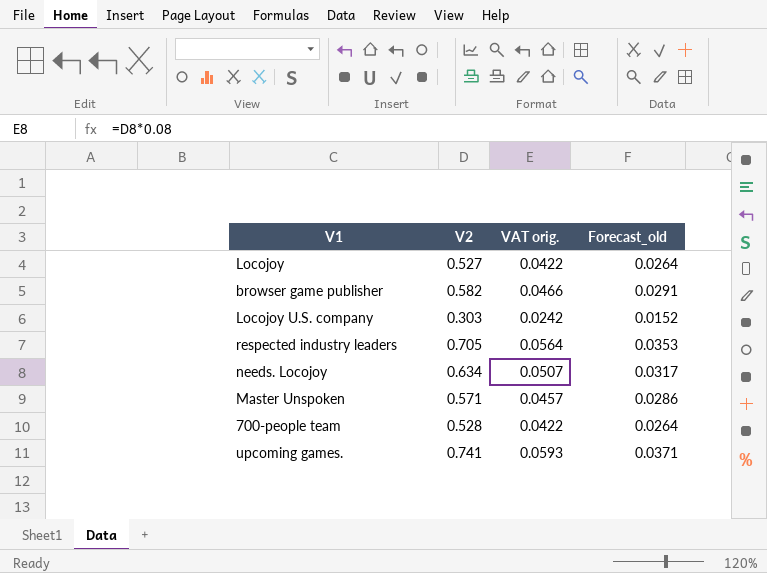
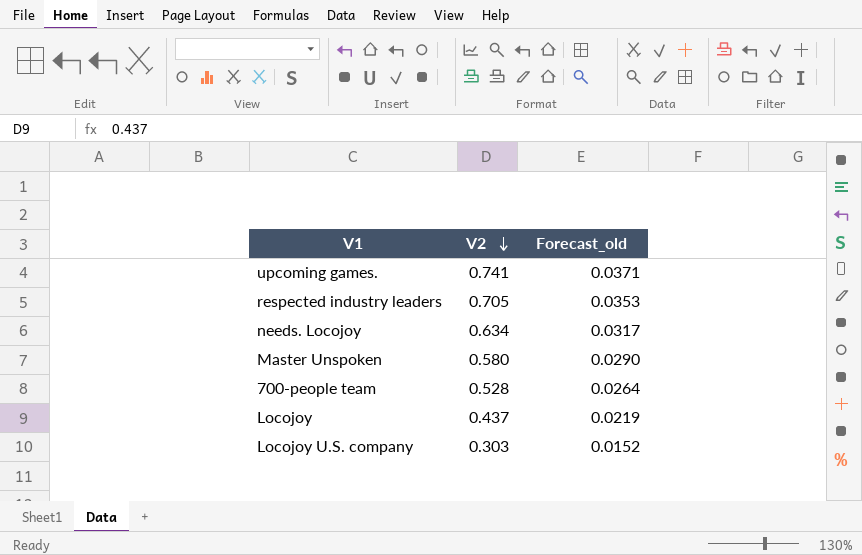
row order: none -> V2 descending
column VAT orig. | formula: [V2] * 0.08 -> none
row browser game publisher: 0.582 | 0.0466 | 0.0291 -> none
Master Unspoken | V2: 0.571 -> 0.580
Master Unspoken | Forecast_old: 0.0286 -> 0.0290
Locojoy | V2: 0.527 -> 0.437
Locojoy | Forecast_old: 0.0264 -> 0.0219

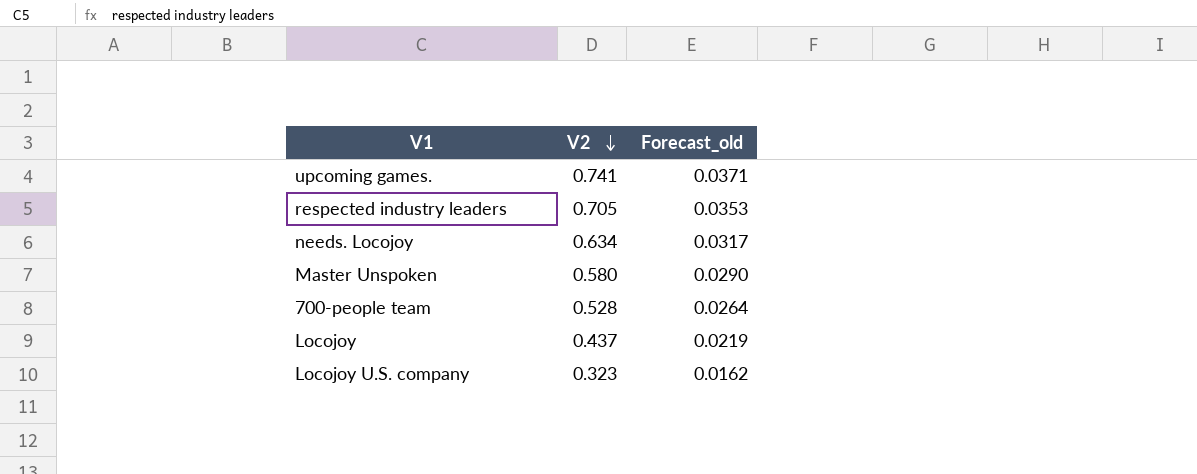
Locojoy U.S. company | V2: 0.303 -> 0.323
Locojoy U.S. company | Forecast_old: 0.0152 -> 0.0162

